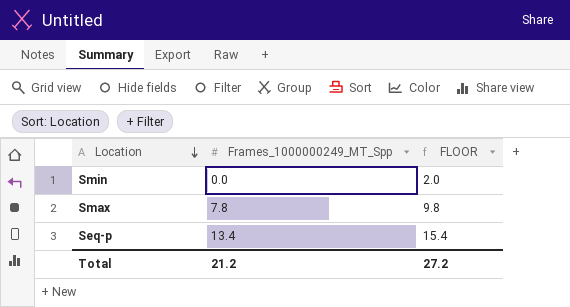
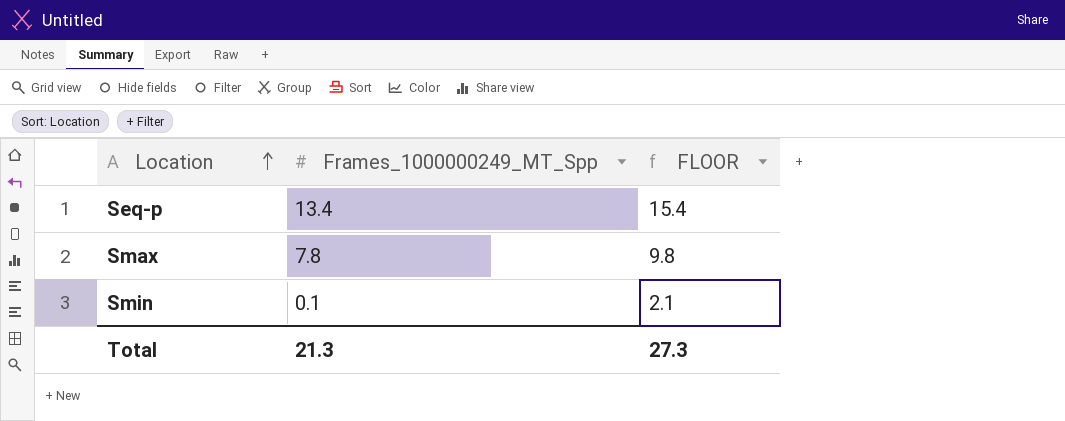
row order: Location descending -> Location ascending
Smin | Frames_1000000249_MT_Spp: 0.0 -> 0.1
Smin | FLOOR: 2.0 -> 2.1
Total | Frames_1000000249_MT_Spp: 21.2 -> 21.3
Total | FLOOR: 27.2 -> 27.3

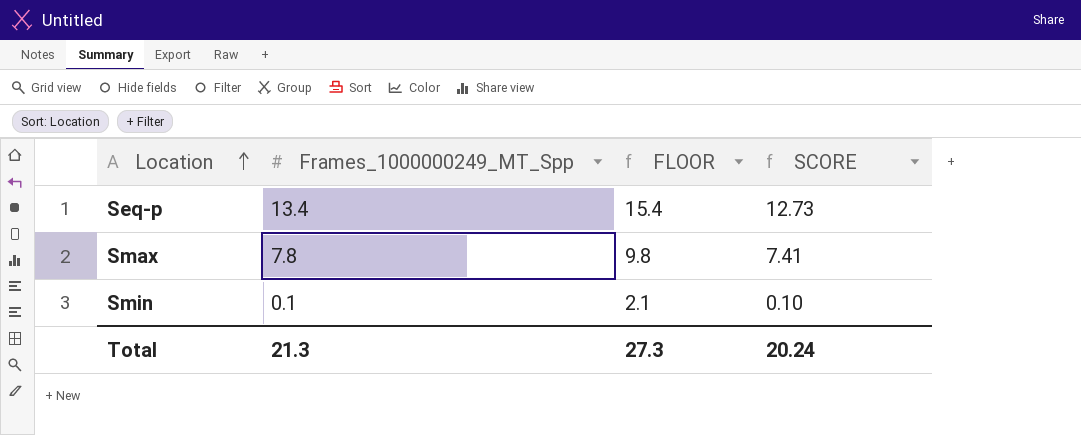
column SCORE | formula: none -> [Frames_1000000249_MT_Spp] * 0.95

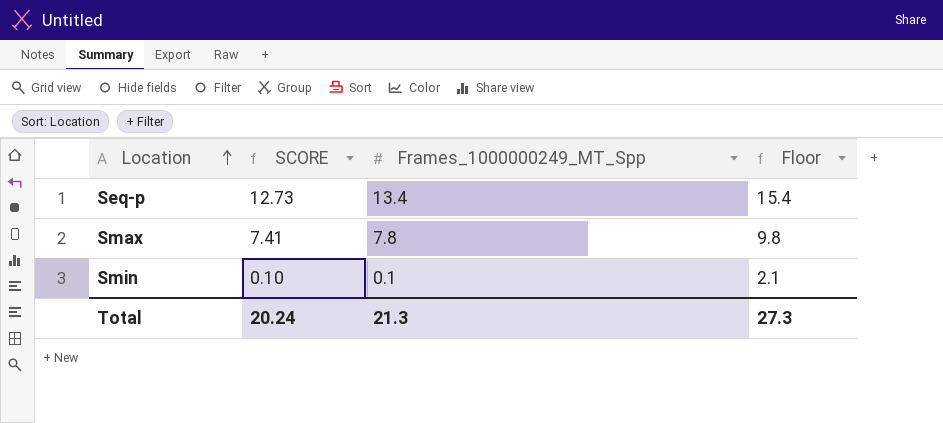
column SCORE | position: 4 -> 2
column name: FLOOR -> Floor

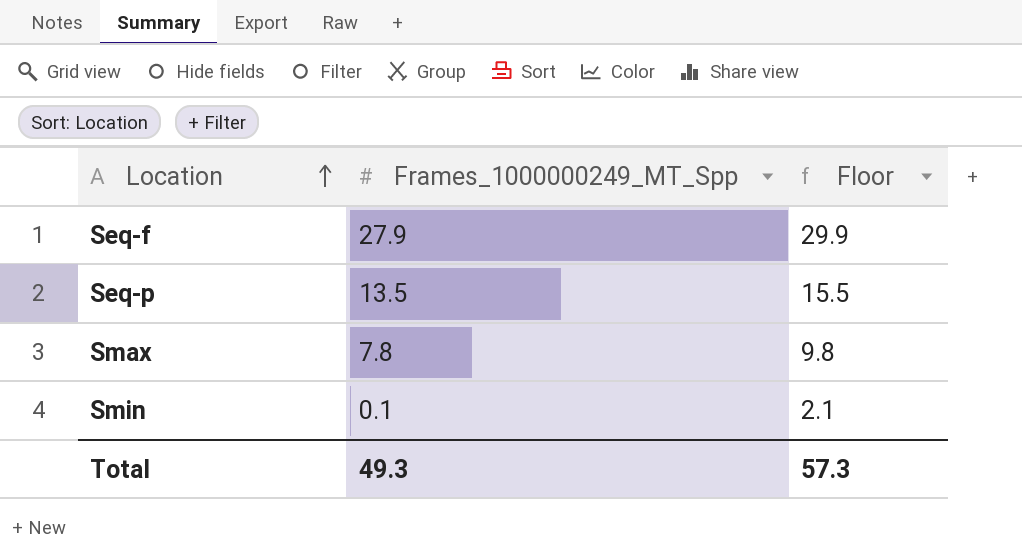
column SCORE | formula: [Frames_1000000249_MT_Spp] * 0.95 -> none
row Seq-f: none -> 27.9 | 29.9
Seq-p | Frames_1000000249_MT_Spp: 13.4 -> 13.5
Seq-p | Floor: 15.4 -> 15.5
Total | Frames_1000000249_MT_Spp: 21.3 -> 49.3
Total | Floor: 27.3 -> 57.3

